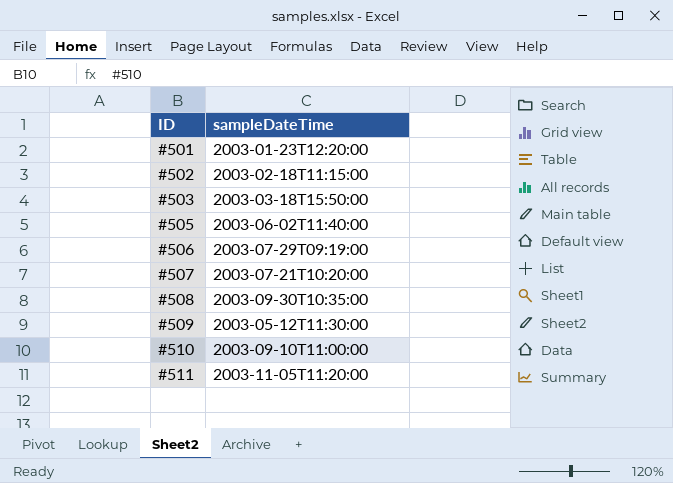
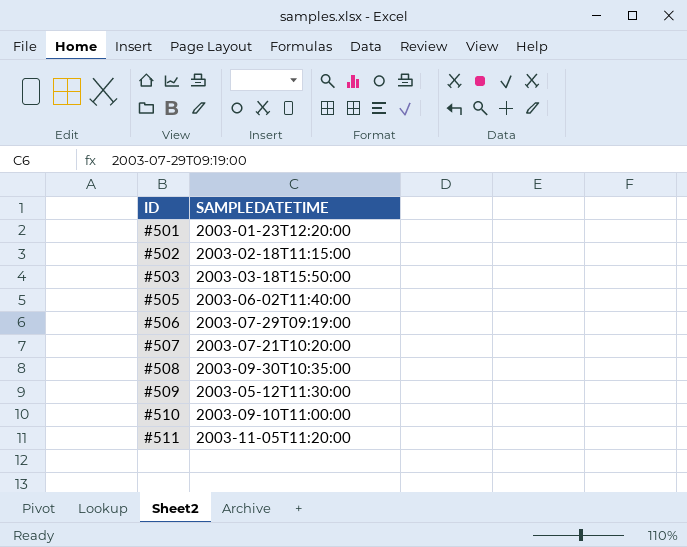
column name: sampleDateTime -> SAMPLEDATETIME

